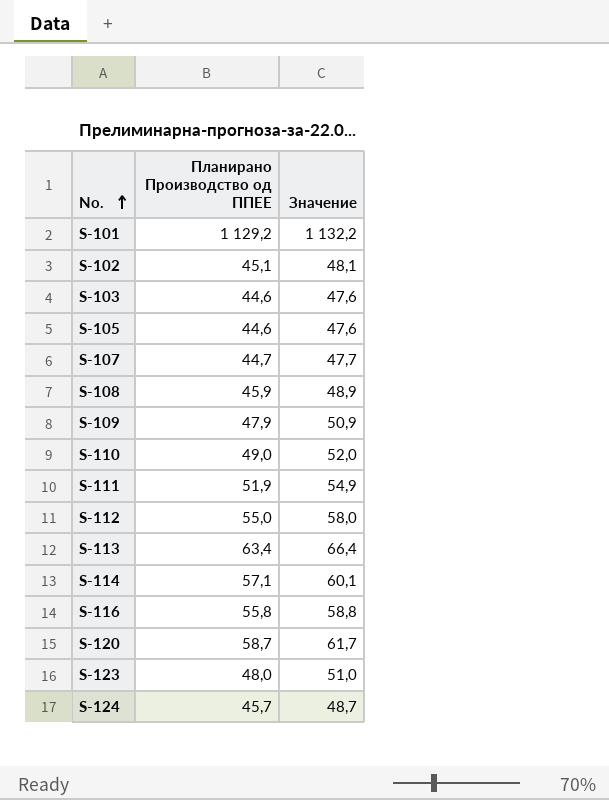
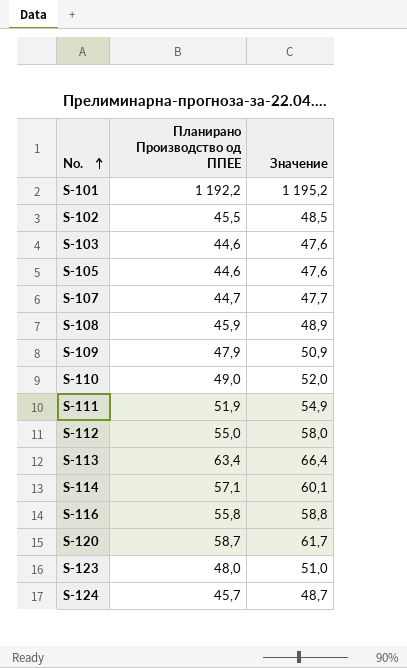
S-101 | Планирано Производство од ППЕЕ: 1 129,2 -> 1 192,2
S-101 | Значение: 1 132,2 -> 1 195,2
S-102 | Планирано Производство од ППЕЕ: 45,1 -> 45,5
S-102 | Значение: 48,1 -> 48,5

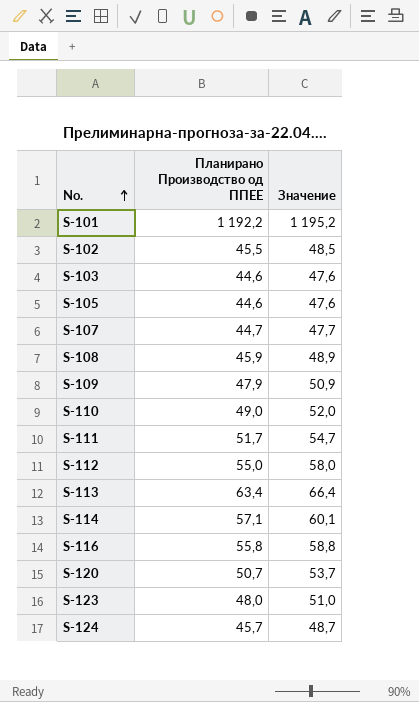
S-111 | Планирано Производство од ППЕЕ: 51,9 -> 51,7
S-111 | Значение: 54,9 -> 54,7
S-120 | Планирано Производство од ППЕЕ: 58,7 -> 50,7
S-120 | Значение: 61,7 -> 53,7

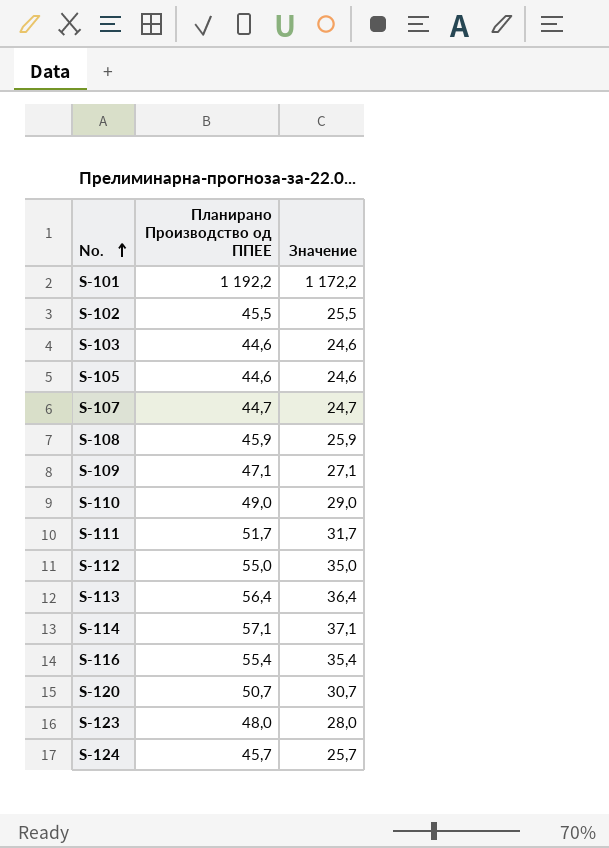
column Значение | formula: [Планирано Производство од ППЕЕ] + 3 -> [Планирано Производство од ППЕЕ] - 20
S-109 | Планирано Производство од ППЕЕ: 47,9 -> 47,1
S-113 | Планирано Производство од ППЕЕ: 63,4 -> 56,4
S-116 | Планирано Производство од ППЕЕ: 55,8 -> 55,4

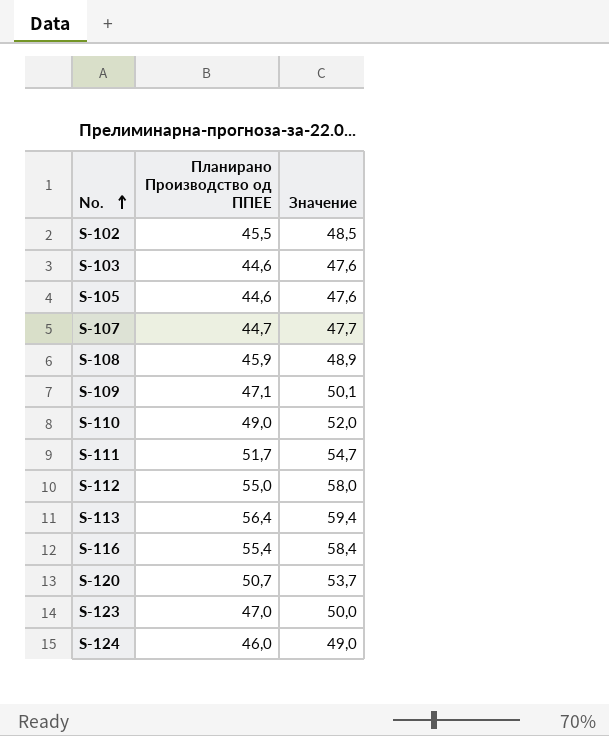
column Значение | formula: [Планирано Производство од ППЕЕ] - 20 -> [Планирано Производство од ППЕЕ] + 3
row S-101: 1 192,2 | 1 172,2 -> none
row S-114: 57,1 | 37,1 -> none
S-123 | Планирано Производство од ППЕЕ: 48,0 -> 47,0
S-124 | Планирано Производство од ППЕЕ: 45,7 -> 46,0

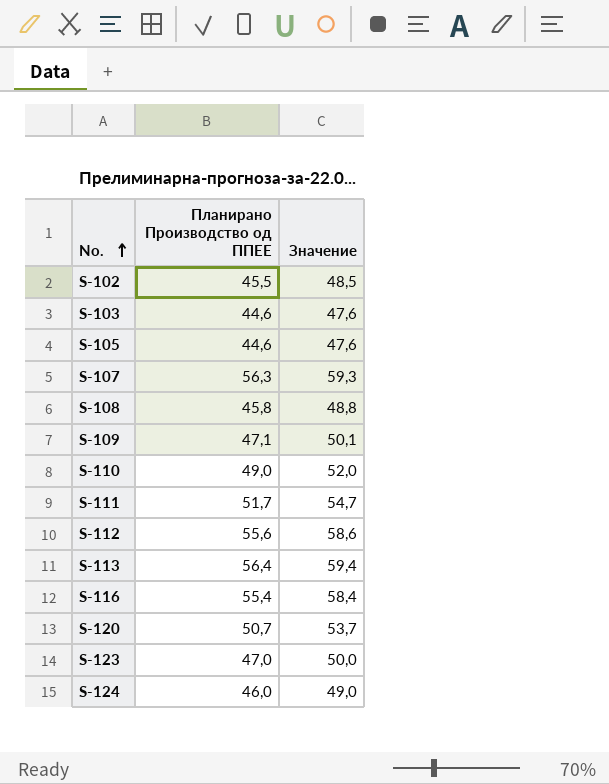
S-107 | Планирано Производство од ППЕЕ: 44,7 -> 56,3
S-107 | Значение: 47,7 -> 59,3
S-108 | Планирано Производство од ППЕЕ: 45,9 -> 45,8
S-108 | Значение: 48,9 -> 48,8
S-112 | Планирано Производство од ППЕЕ: 55,0 -> 55,6
S-112 | Значение: 58,0 -> 58,6

